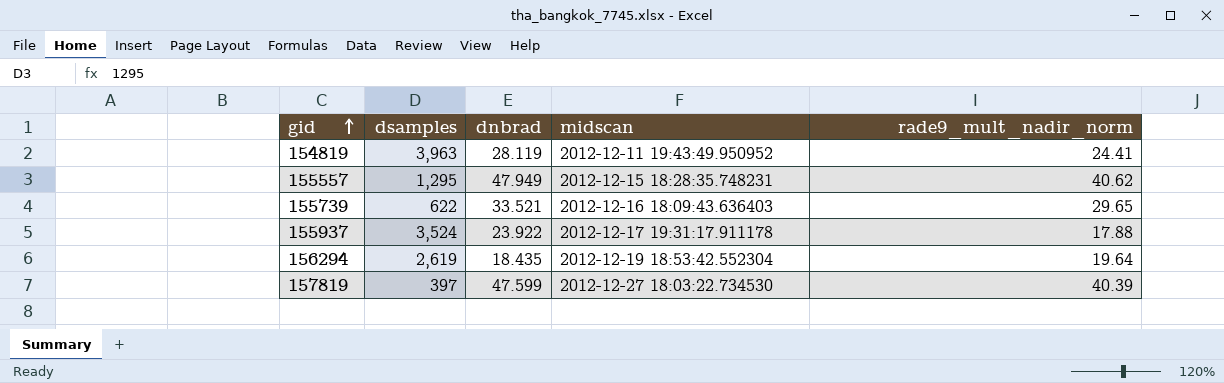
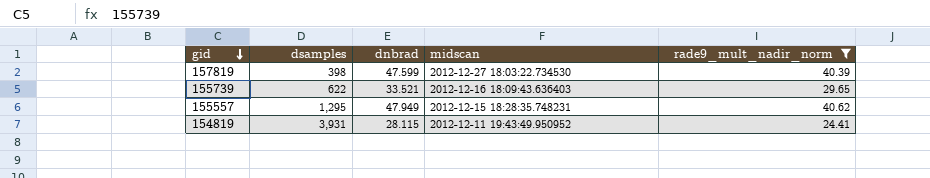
filter: none -> rade9_mult_nadir_norm >= 24.41
row order: gid ascending -> gid descending
157819 | dsamples: 397 -> 398
154819 | dsamples: 3,963 -> 3,931
154819 | dnbrad: 28.119 -> 28.115

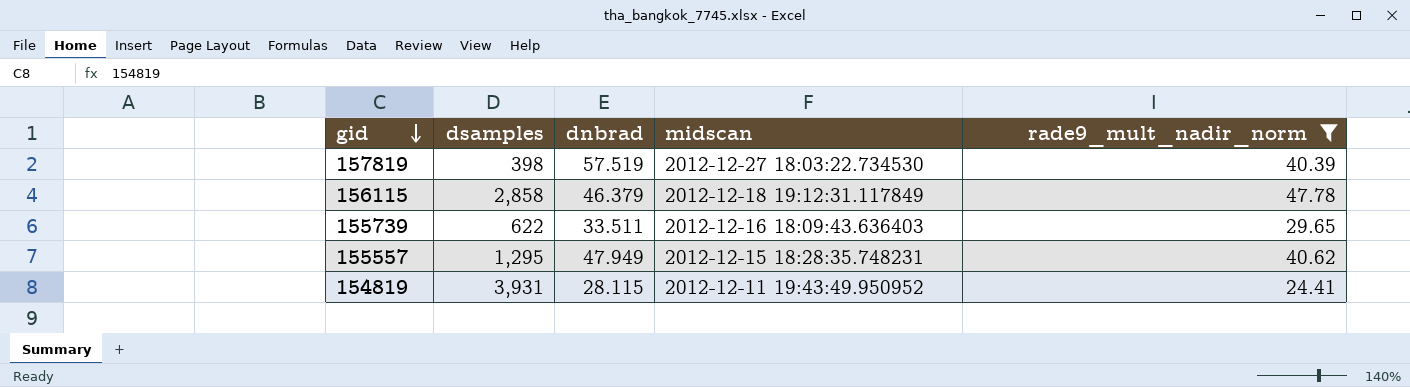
157819 | dnbrad: 47.599 -> 57.519
row 156115: none -> 2,858 | 46.379 | 2012-12-18 19:12:31.117849 | 47.78
155739 | dnbrad: 33.521 -> 33.511

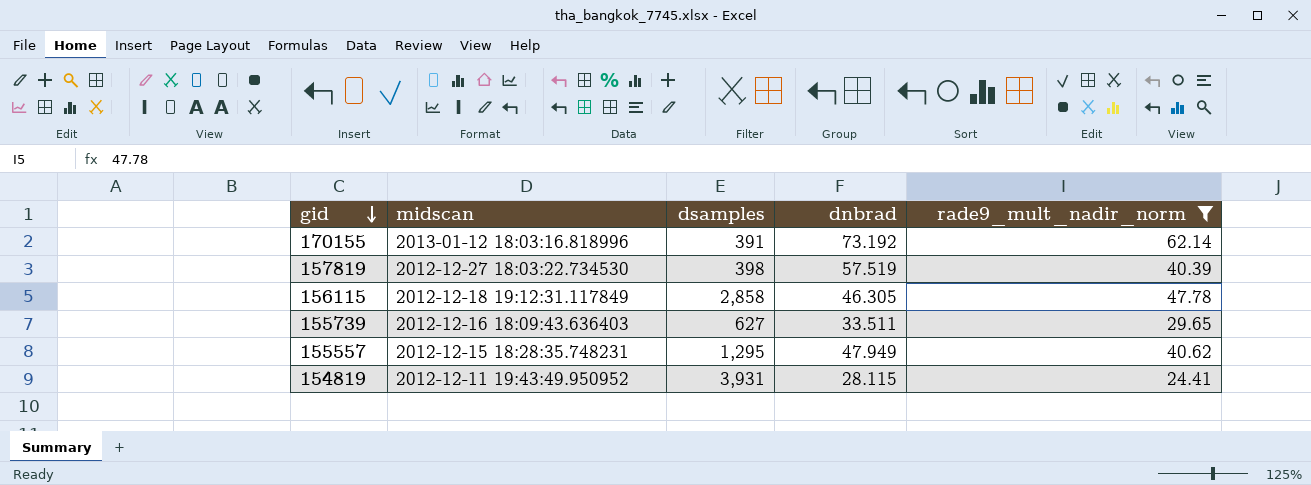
column midscan | position: 4 -> 2
row 170155: none -> 2013-01-12 18:03:16.818996 | 391 | 73.192 | 62.14
156115 | dnbrad: 46.379 -> 46.305
155739 | dsamples: 622 -> 627

